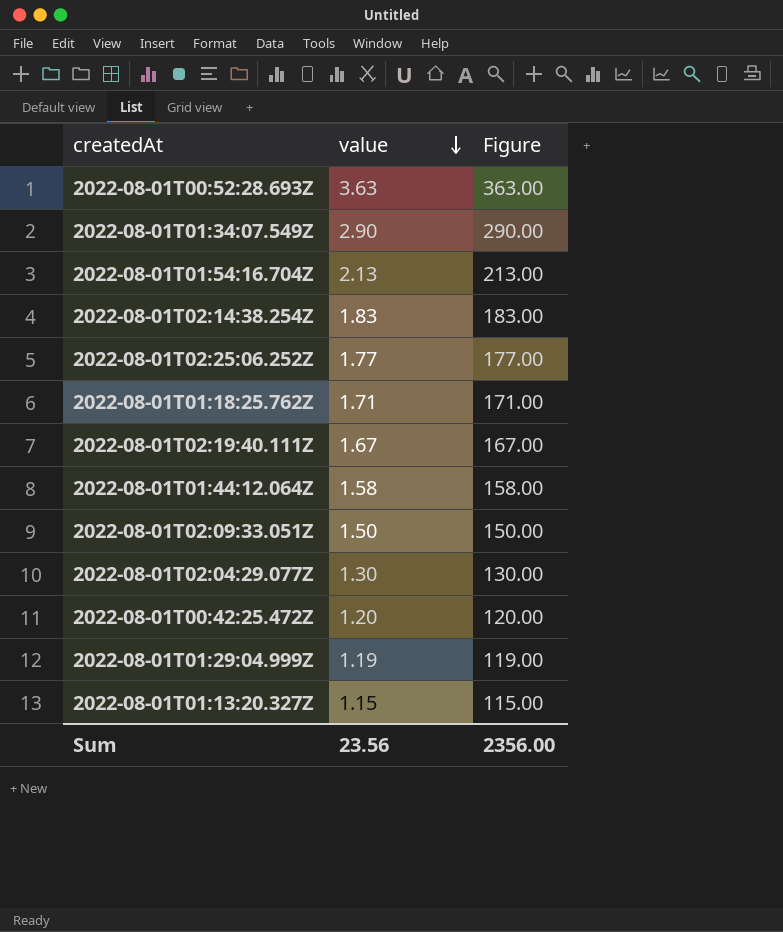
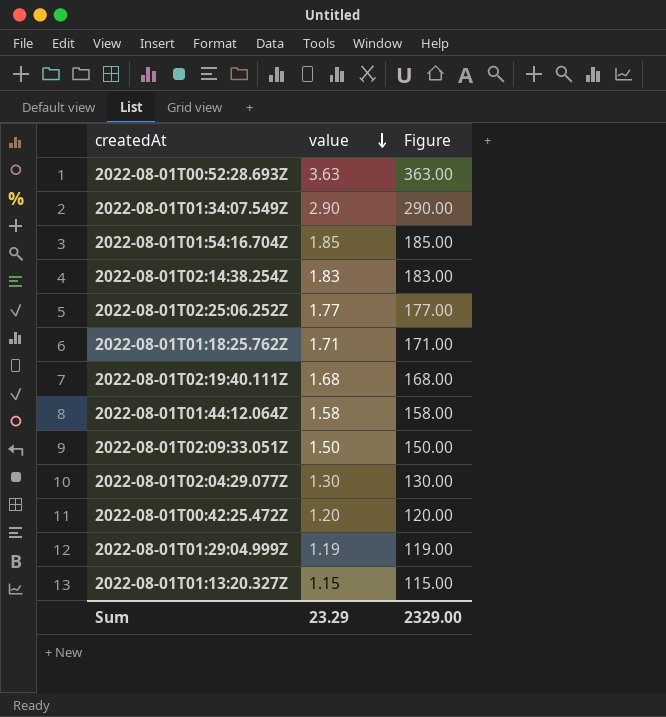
2022-08-01T01:54:16.704Z | value: 2.13 -> 1.85
2022-08-01T01:54:16.704Z | Figure: 213.00 -> 185.00
2022-08-01T02:19:40.111Z | value: 1.67 -> 1.68
2022-08-01T02:19:40.111Z | Figure: 167.00 -> 168.00
Sum | value: 23.56 -> 23.29
Sum | Figure: 2356.00 -> 2329.00

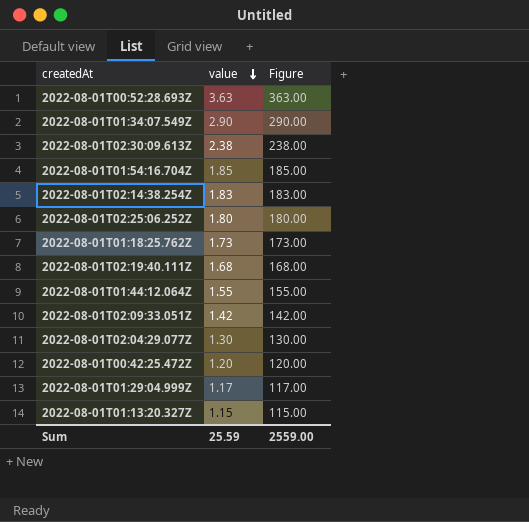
row 2022-08-01T02:30:09.613Z: none -> 2.38 | 238.00
2022-08-01T02:25:06.252Z | value: 1.77 -> 1.80
2022-08-01T02:25:06.252Z | Figure: 177.00 -> 180.00
2022-08-01T01:18:25.762Z | value: 1.71 -> 1.73
2022-08-01T01:18:25.762Z | Figure: 171.00 -> 173.00
2022-08-01T01:44:12.064Z | value: 1.58 -> 1.55
2022-08-01T01:44:12.064Z | Figure: 158.00 -> 155.00
2022-08-01T02:09:33.051Z | value: 1.50 -> 1.42
2022-08-01T02:09:33.051Z | Figure: 150.00 -> 142.00
2022-08-01T01:29:04.999Z | value: 1.19 -> 1.17
2022-08-01T01:29:04.999Z | Figure: 119.00 -> 117.00
Sum | value: 23.29 -> 25.59
Sum | Figure: 2329.00 -> 2559.00

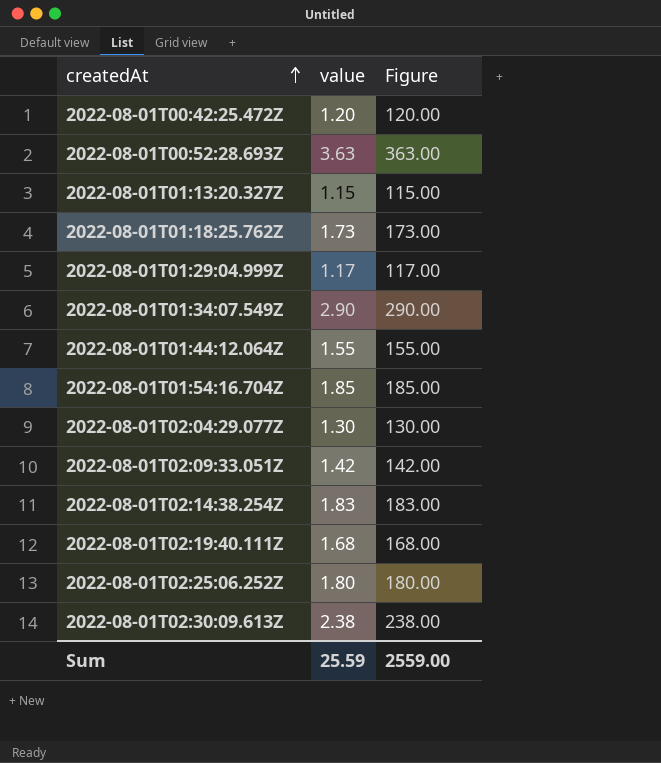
row order: value descending -> createdAt ascending

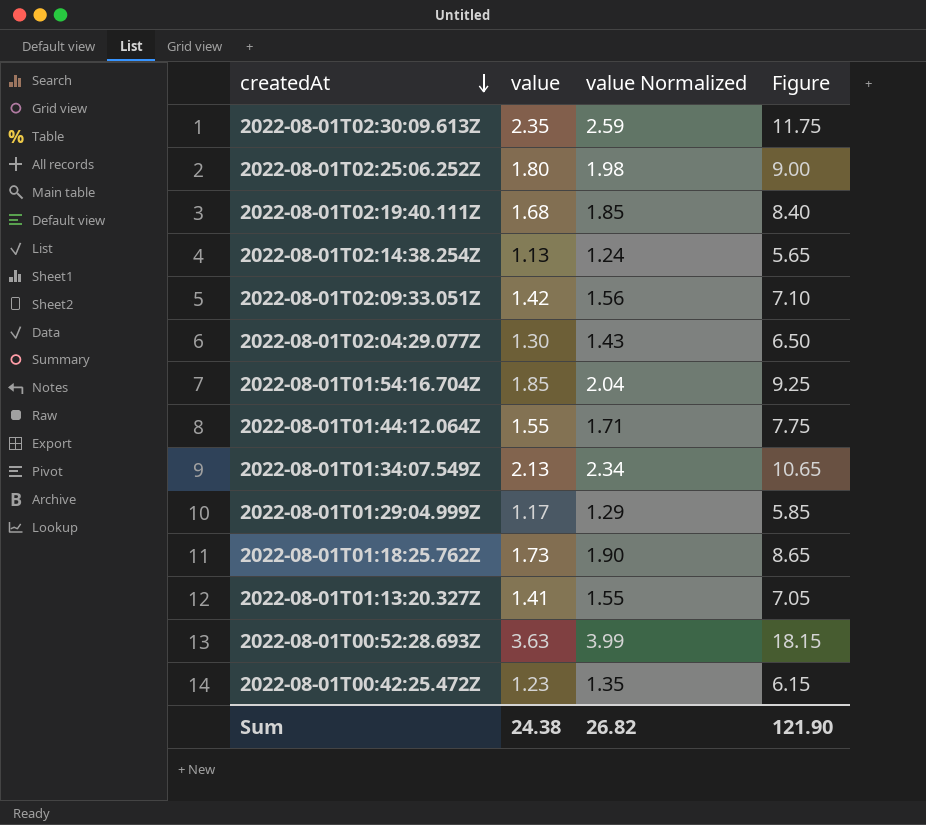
row order: createdAt ascending -> createdAt descending
column value Normalized | formula: none -> [value] * 1.1
column Figure | formula: [value] * 100 -> [value] * 5
2022-08-01T02:30:09.613Z | value: 2.38 -> 2.35
2022-08-01T02:14:38.254Z | value: 1.83 -> 1.13
2022-08-01T01:34:07.549Z | value: 2.90 -> 2.13
2022-08-01T01:13:20.327Z | value: 1.15 -> 1.41
2022-08-01T00:42:25.472Z | value: 1.20 -> 1.23
Sum | value: 25.59 -> 24.38
Sum | Figure: 2559.00 -> 121.90

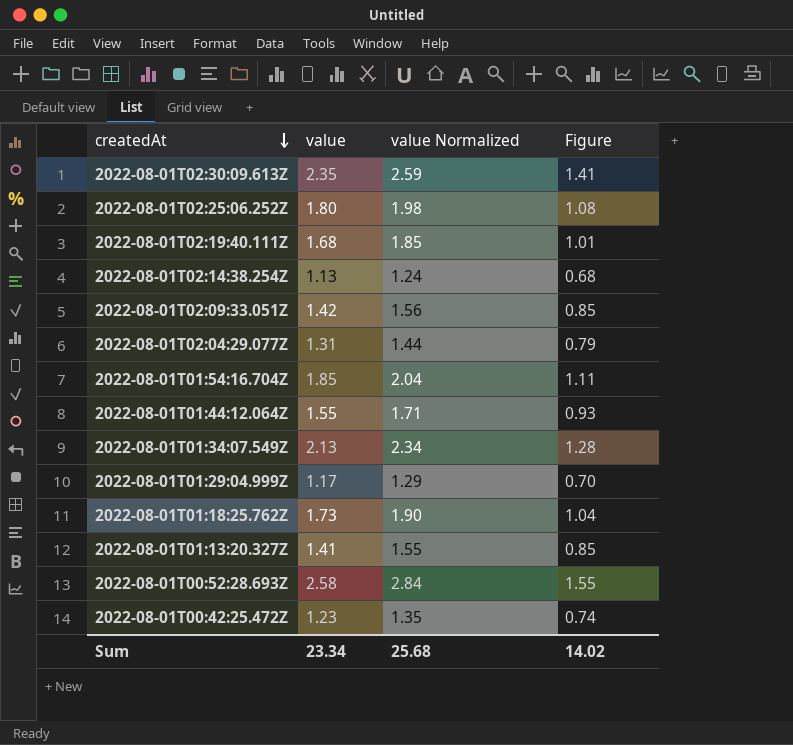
column Figure | formula: [value] * 5 -> [value] * 0.6
2022-08-01T02:04:29.077Z | value: 1.30 -> 1.31
2022-08-01T02:04:29.077Z | value Normalized: 1.43 -> 1.44
2022-08-01T00:52:28.693Z | value: 3.63 -> 2.58
2022-08-01T00:52:28.693Z | value Normalized: 3.99 -> 2.84
Sum | value: 24.38 -> 23.34
Sum | value Normalized: 26.82 -> 25.68
Sum | Figure: 121.90 -> 14.02

